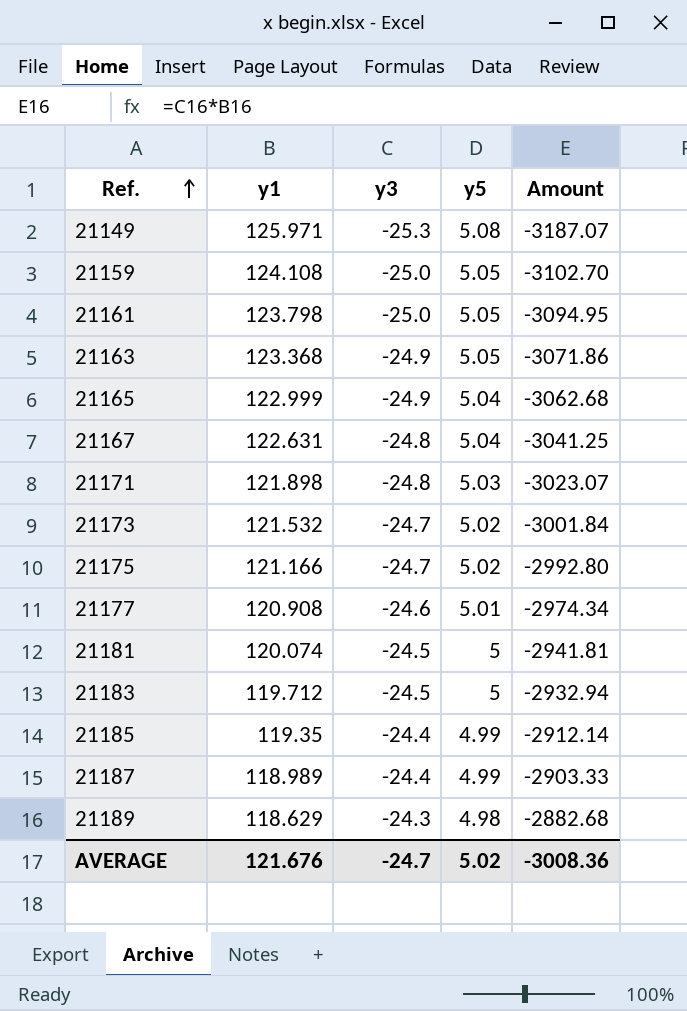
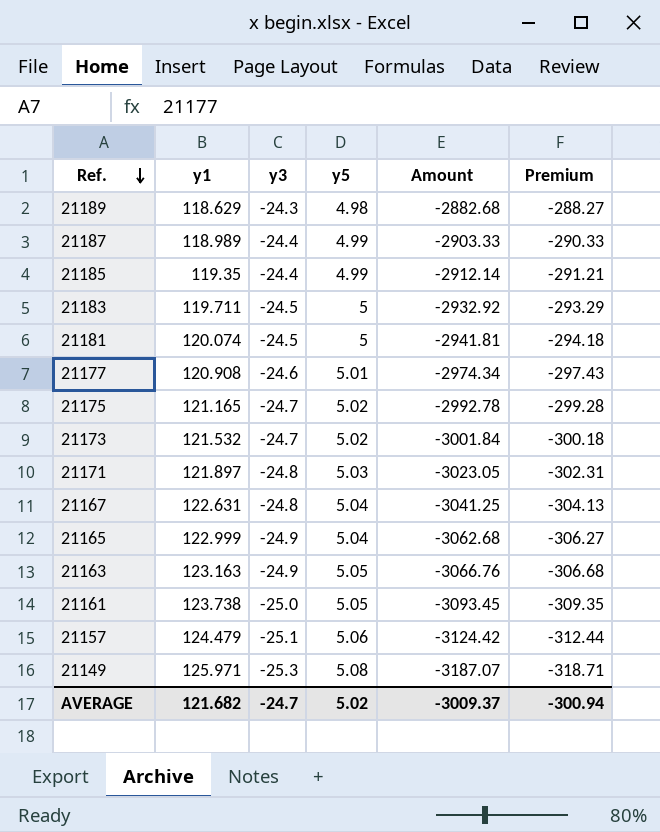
row order: Ref. ascending -> Ref. descending
column Premium | formula: none -> [Amount] * 0.1
row 21159: 124.108 | -25.0 | 5.05 | -3102.70 -> none
21183 | y1: 119.712 -> 119.711
21183 | Amount: -2932.94 -> -2932.92
21175 | y1: 121.166 -> 121.165
21175 | Amount: -2992.80 -> -2992.78
21171 | y1: 121.898 -> 121.897
21171 | Amount: -3023.07 -> -3023.05
21163 | y1: 123.368 -> 123.163
21163 | Amount: -3071.86 -> -3066.76
21161 | y1: 123.798 -> 123.738
21161 | Amount: -3094.95 -> -3093.45
row 21157: none -> 124.479 | -25.1 | 5.06 | -3124.42 | -312.44
AVERAGE | y1: 121.676 -> 121.682
AVERAGE | Amount: -3008.36 -> -3009.37

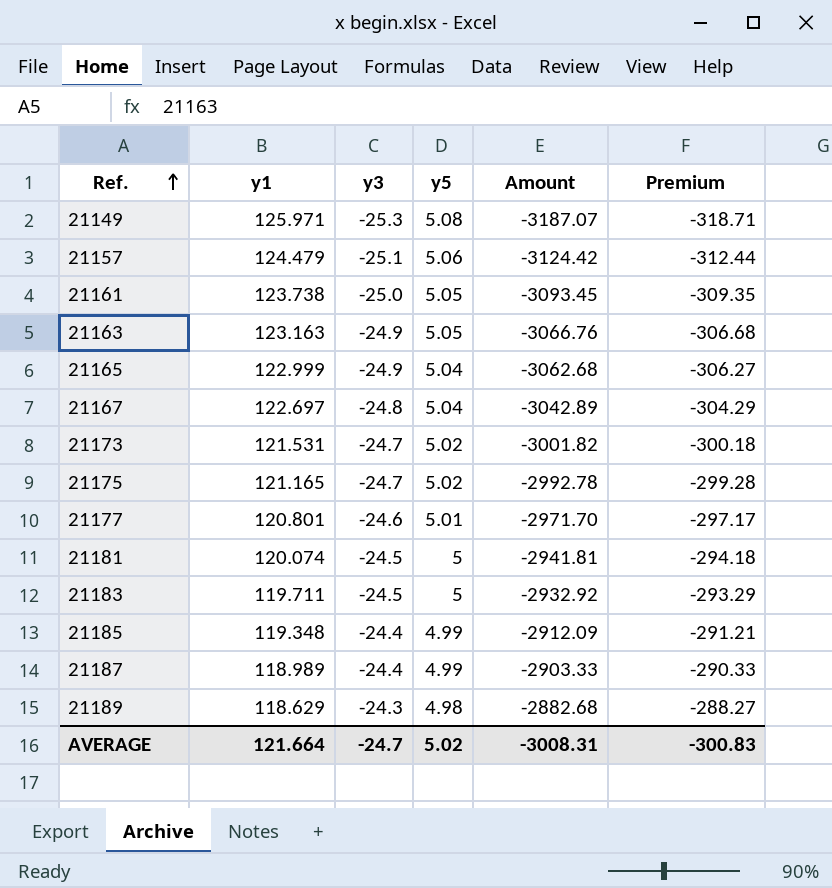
row order: Ref. descending -> Ref. ascending
row 21171: 121.897 | -24.8 | 5.03 | -3023.05 | -302.31 -> none
21167 | y1: 122.631 -> 122.697
21167 | Amount: -3041.25 -> -3042.89
21167 | Premium: -304.13 -> -304.29
21173 | y1: 121.532 -> 121.531
21173 | Amount: -3001.84 -> -3001.82
21177 | y1: 120.908 -> 120.801
21177 | Amount: -2974.34 -> -2971.70
21177 | Premium: -297.43 -> -297.17
21185 | y1: 119.35 -> 119.348
21185 | Amount: -2912.14 -> -2912.09
AVERAGE | y1: 121.682 -> 121.664
AVERAGE | Amount: -3009.37 -> -3008.31
AVERAGE | Premium: -300.94 -> -300.83

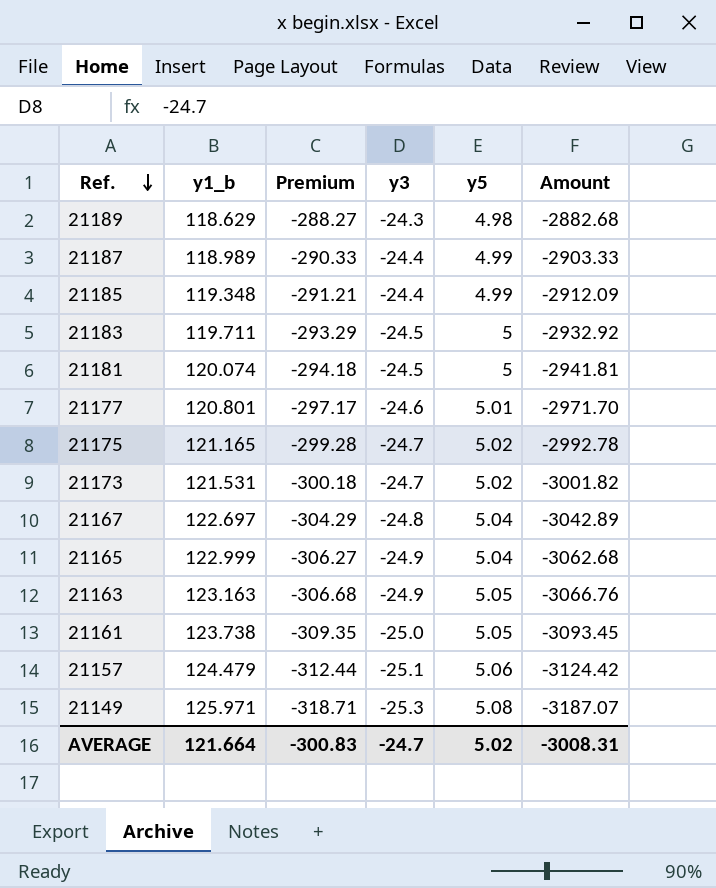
row order: Ref. ascending -> Ref. descending
column name: y1 -> y1_b
column Premium | position: 6 -> 3

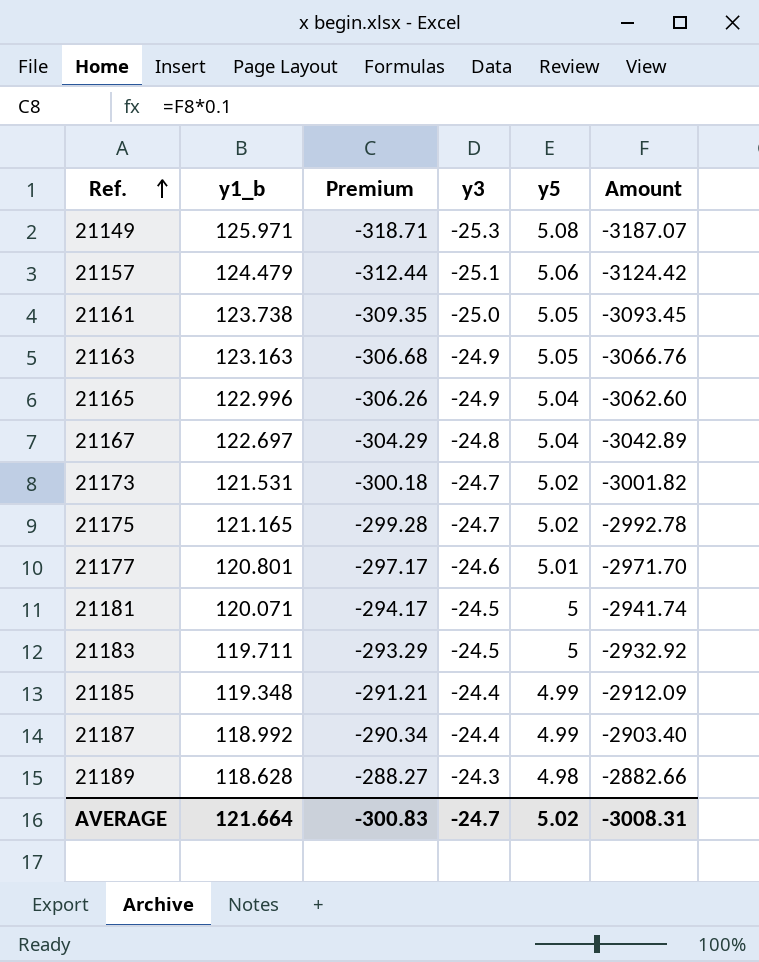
row order: Ref. descending -> Ref. ascending
21165 | y1_b: 122.999 -> 122.996
21165 | Premium: -306.27 -> -306.26
21165 | Amount: -3062.68 -> -3062.60
21181 | y1_b: 120.074 -> 120.071
21181 | Premium: -294.18 -> -294.17
21181 | Amount: -2941.81 -> -2941.74
21187 | y1_b: 118.989 -> 118.992
21187 | Premium: -290.33 -> -290.34
21187 | Amount: -2903.33 -> -2903.40
21189 | y1_b: 118.629 -> 118.628
21189 | Amount: -2882.68 -> -2882.66

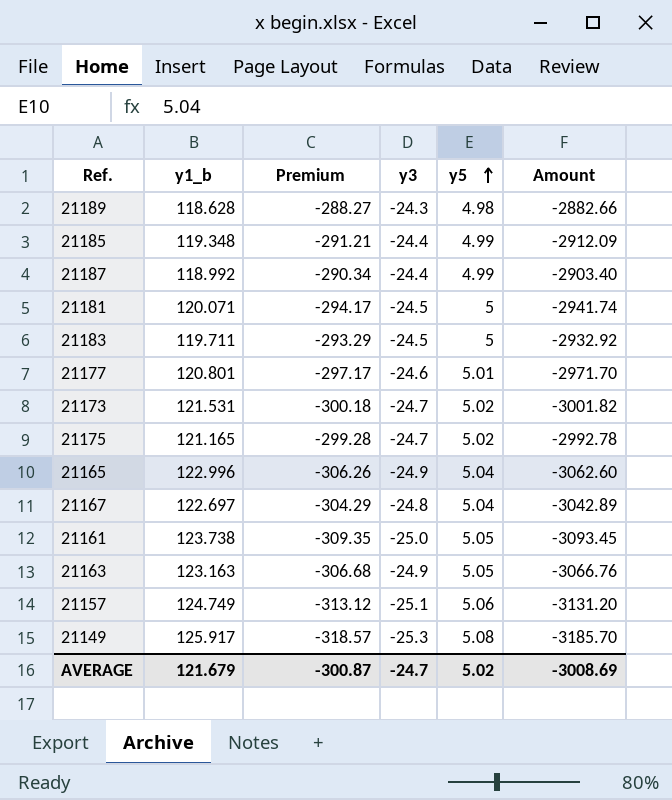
row order: Ref. ascending -> y5 ascending
21157 | y1_b: 124.479 -> 124.749
21157 | Premium: -312.44 -> -313.12
21157 | Amount: -3124.42 -> -3131.20
21149 | y1_b: 125.971 -> 125.917
21149 | Premium: -318.71 -> -318.57
21149 | Amount: -3187.07 -> -3185.70
AVERAGE | y1_b: 121.664 -> 121.679
AVERAGE | Premium: -300.83 -> -300.87
AVERAGE | Amount: -3008.31 -> -3008.69

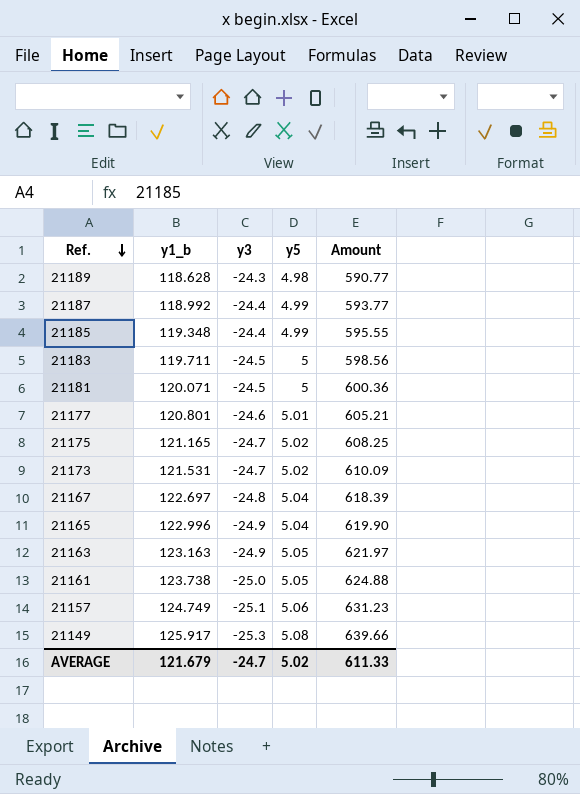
row order: y5 ascending -> Ref. descending
column Premium | formula: [Amount] * 0.1 -> none
column Amount | formula: [y1_b] * [y3] -> [y1_b] * [y5]
AVERAGE | Amount: -3008.69 -> 611.33

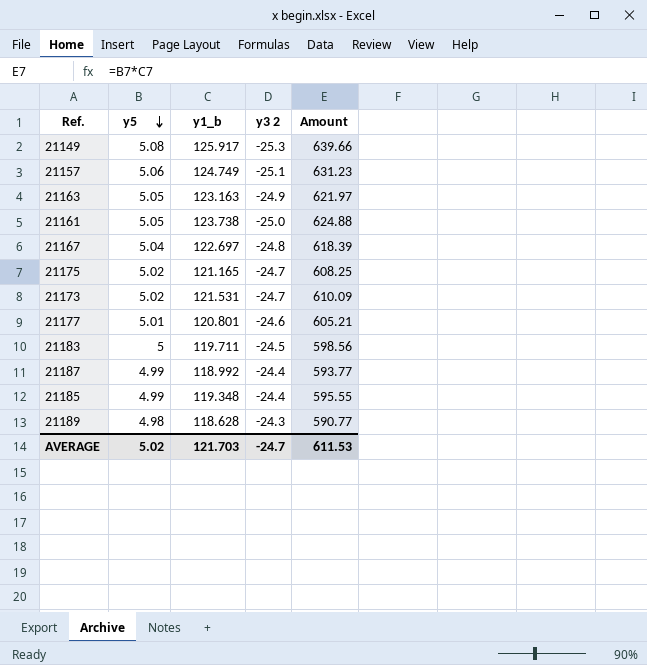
row order: Ref. descending -> y5 descending
column y5 | position: 4 -> 2
column name: y3 -> y3 2
row 21181: 120.071 | -24.5 | 5 | 600.36 -> none
row 21165: 122.996 | -24.9 | 5.04 | 619.90 -> none
AVERAGE | y1_b: 121.679 -> 121.703
AVERAGE | Amount: 611.33 -> 611.53

